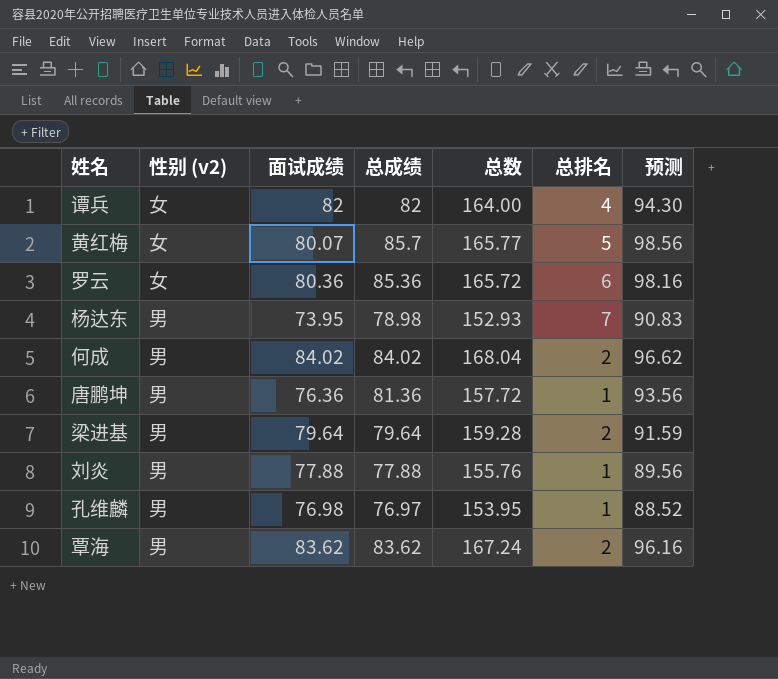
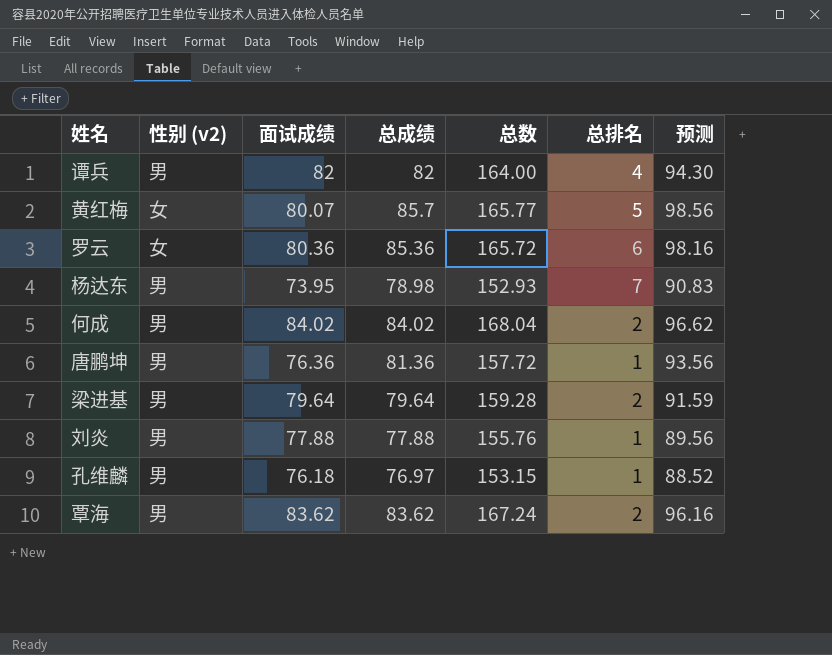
谭兵 | 性别 (v2): 女 -> 男
孔维麟 | 面试成绩: 76.98 -> 76.18
孔维麟 | 总数: 153.95 -> 153.15

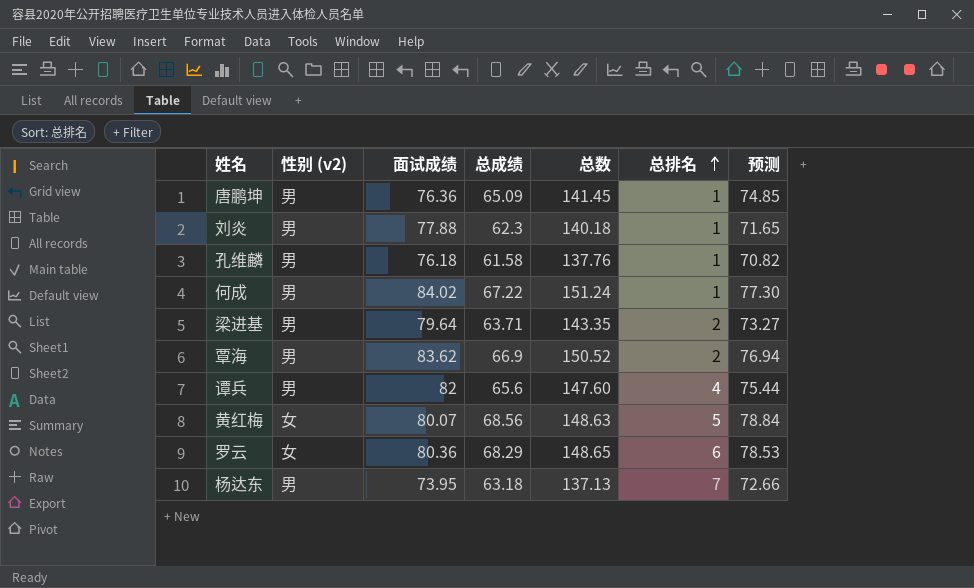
row order: none -> 总排名 ascending
唐鹏坤 | 总成绩: 81.36 -> 65.09
唐鹏坤 | 总数: 157.72 -> 141.45
唐鹏坤 | 预测: 93.56 -> 74.85
刘炎 | 总成绩: 77.88 -> 62.3
刘炎 | 总数: 155.76 -> 140.18
刘炎 | 预测: 89.56 -> 71.65
孔维麟 | 总成绩: 76.97 -> 61.58
孔维麟 | 总数: 153.15 -> 137.76
孔维麟 | 预测: 88.52 -> 70.82
何成 | 总成绩: 84.02 -> 67.22
何成 | 总数: 168.04 -> 151.24
何成 | 总排名: 2 -> 1
何成 | 预测: 96.62 -> 77.30
梁进基 | 总成绩: 79.64 -> 63.71
梁进基 | 总数: 159.28 -> 143.35
梁进基 | 预测: 91.59 -> 73.27
覃海 | 总成绩: 83.62 -> 66.9
覃海 | 总数: 167.24 -> 150.52
覃海 | 预测: 96.16 -> 76.94
谭兵 | 总成绩: 82 -> 65.6
谭兵 | 总数: 164.00 -> 147.60
谭兵 | 预测: 94.30 -> 75.44
黄红梅 | 总成绩: 85.7 -> 68.56
黄红梅 | 总数: 165.77 -> 148.63
黄红梅 | 预测: 98.56 -> 78.84
罗云 | 总成绩: 85.36 -> 68.29
罗云 | 总数: 165.72 -> 148.65
罗云 | 预测: 98.16 -> 78.53
杨达东 | 总成绩: 78.98 -> 63.18
杨达东 | 总数: 152.93 -> 137.13
杨达东 | 预测: 90.83 -> 72.66

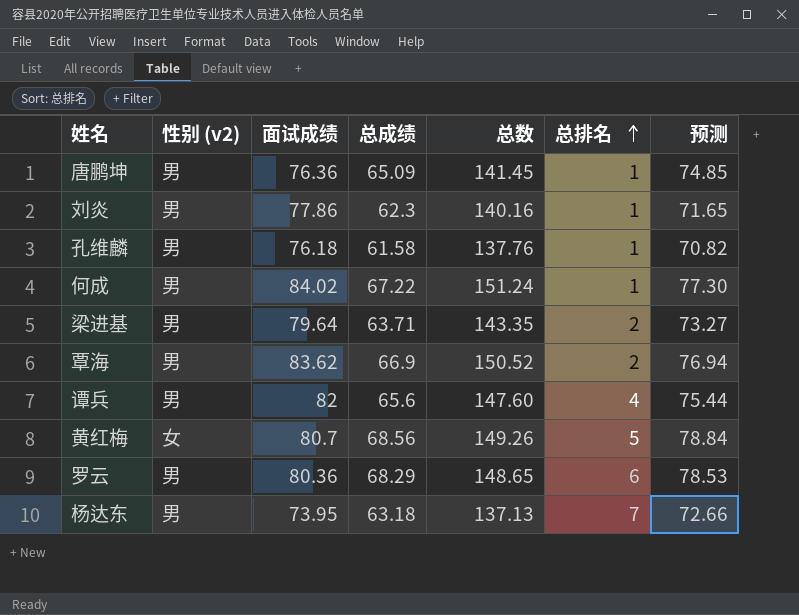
刘炎 | 面试成绩: 77.88 -> 77.86
刘炎 | 总数: 140.18 -> 140.16
黄红梅 | 面试成绩: 80.07 -> 80.7
黄红梅 | 总数: 148.63 -> 149.26
罗云 | 性别 (v2): 女 -> 男

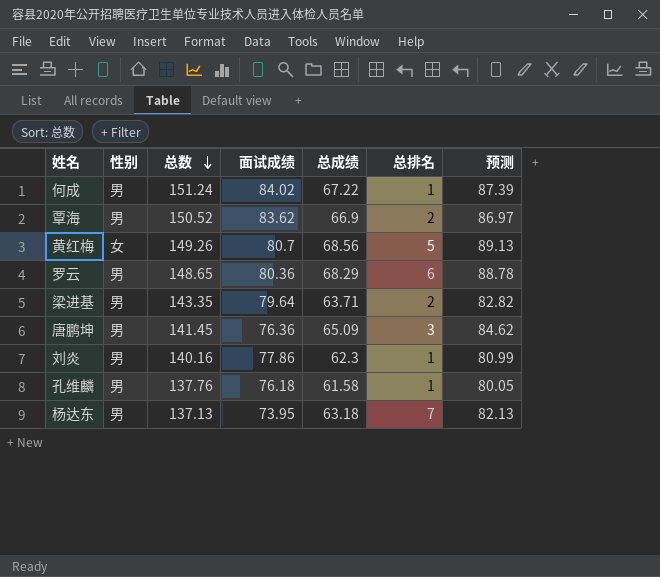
row order: 总排名 ascending -> 总数 descending
column name: 性别 (v2) -> 性别
column 总数 | position: 5 -> 3
column 预测 | formula: [总成绩] * 1.15 -> [总成绩] * 1.3
row 谭兵: 男 | 82 | 65.6 | 147.60 | 4 | 75.44 -> none
唐鹏坤 | 总排名: 1 -> 3

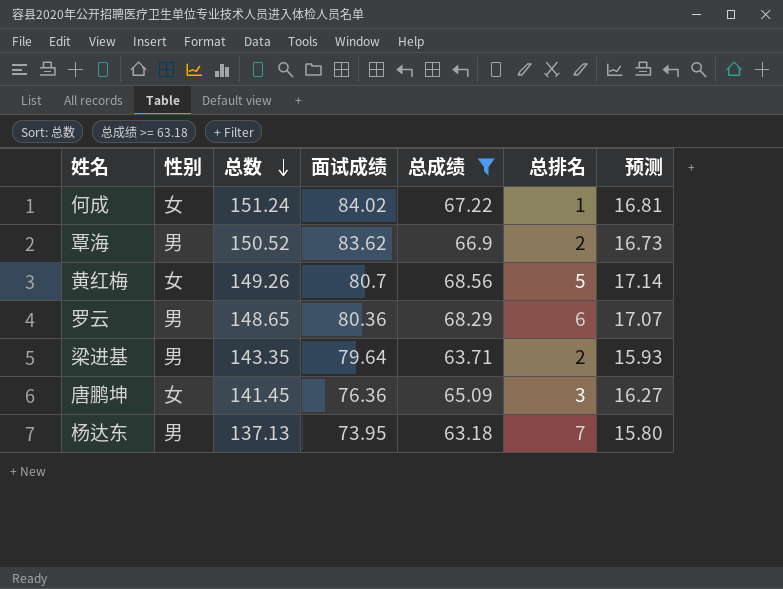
filter: none -> 总成绩 >= 63.18
column 预测 | formula: [总成绩] * 1.3 -> [总成绩] * 0.25
何成 | 性别: 男 -> 女
唐鹏坤 | 性别: 男 -> 女

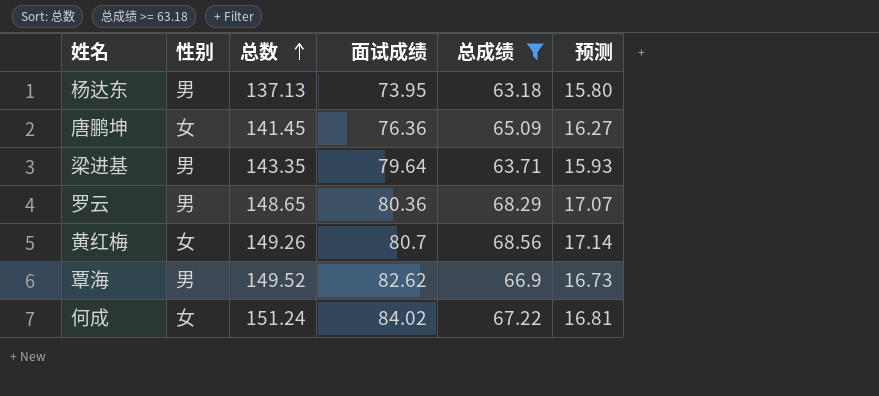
row order: 总数 descending -> 总数 ascending
column 总排名 | position: 6 -> none
覃海 | 总数: 150.52 -> 149.52
覃海 | 面试成绩: 83.62 -> 82.62

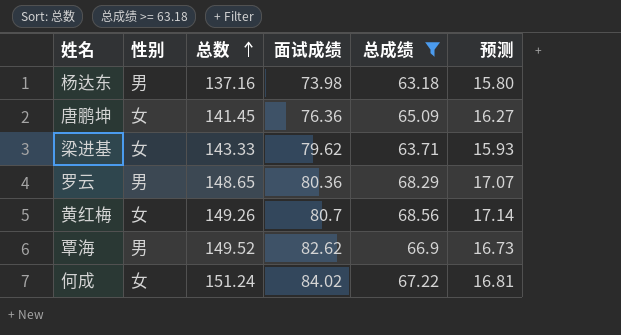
杨达东 | 总数: 137.13 -> 137.16
杨达东 | 面试成绩: 73.95 -> 73.98
梁进基 | 性别: 男 -> 女
梁进基 | 总数: 143.35 -> 143.33
梁进基 | 面试成绩: 79.64 -> 79.62

